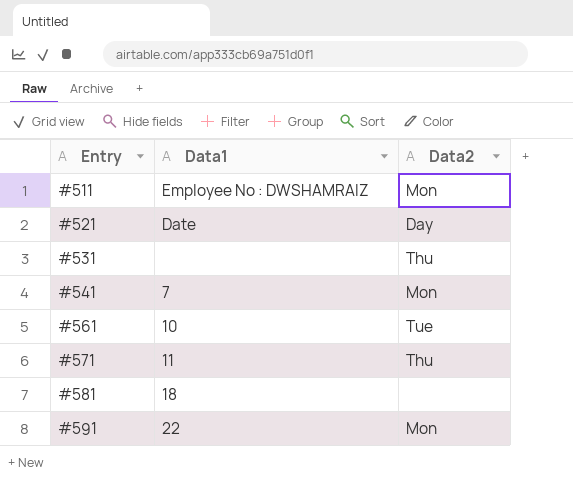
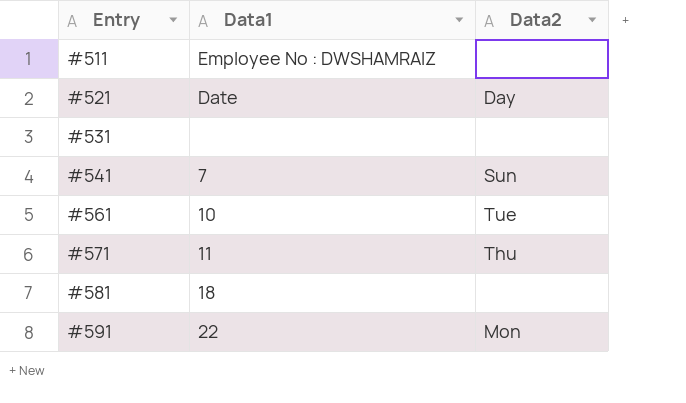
#511 | Data2: Mon -> none
#531 | Data2: Thu -> none
#541 | Data2: Mon -> Sun

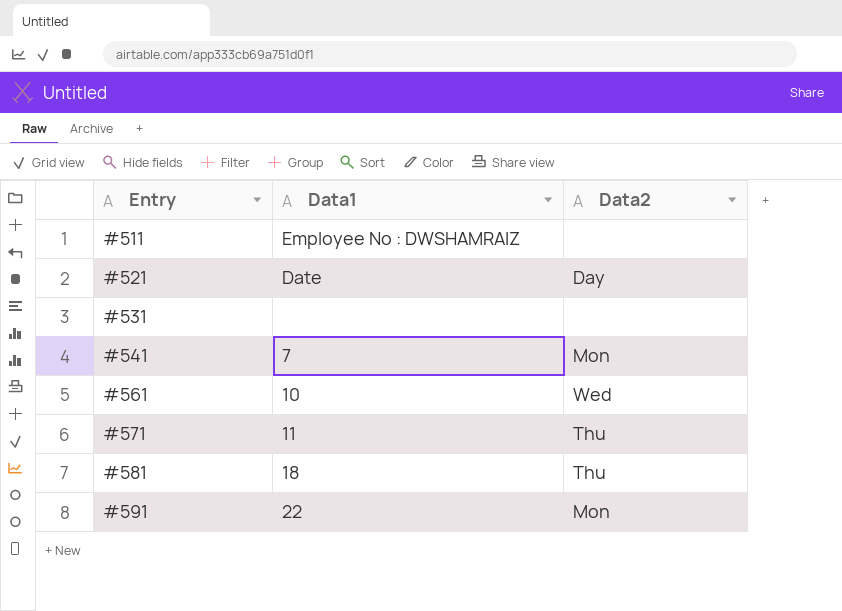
#541 | Data2: Sun -> Mon
#561 | Data2: Tue -> Wed
#581 | Data2: none -> Thu

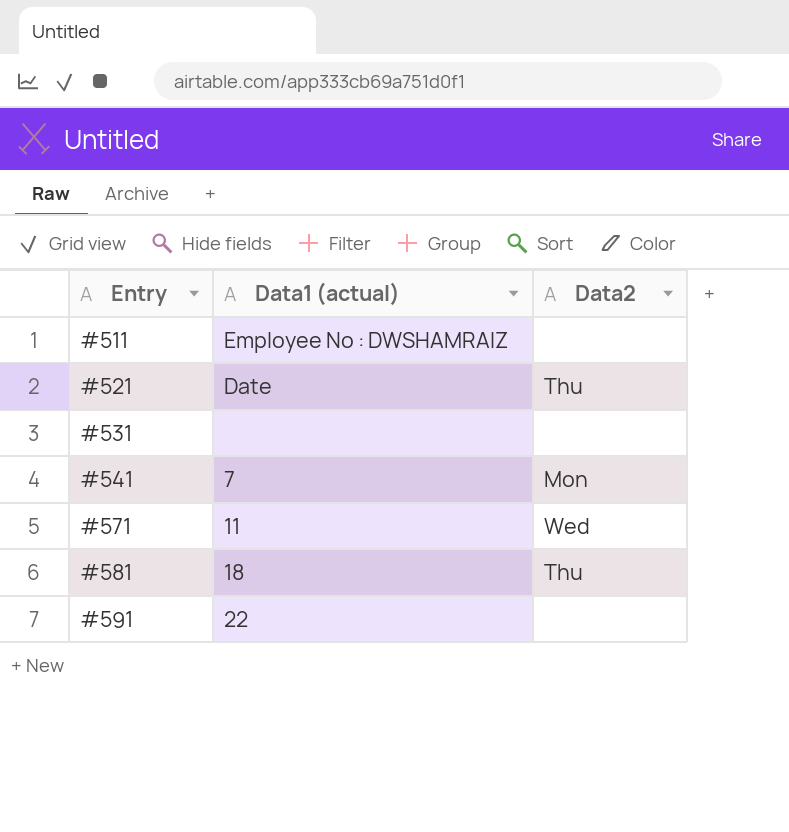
column name: Data1 -> Data1 (actual)
row #561: 10 | Wed -> none
#521 | Data2: Day -> Thu
#571 | Data2: Thu -> Wed
#591 | Data2: Mon -> none

